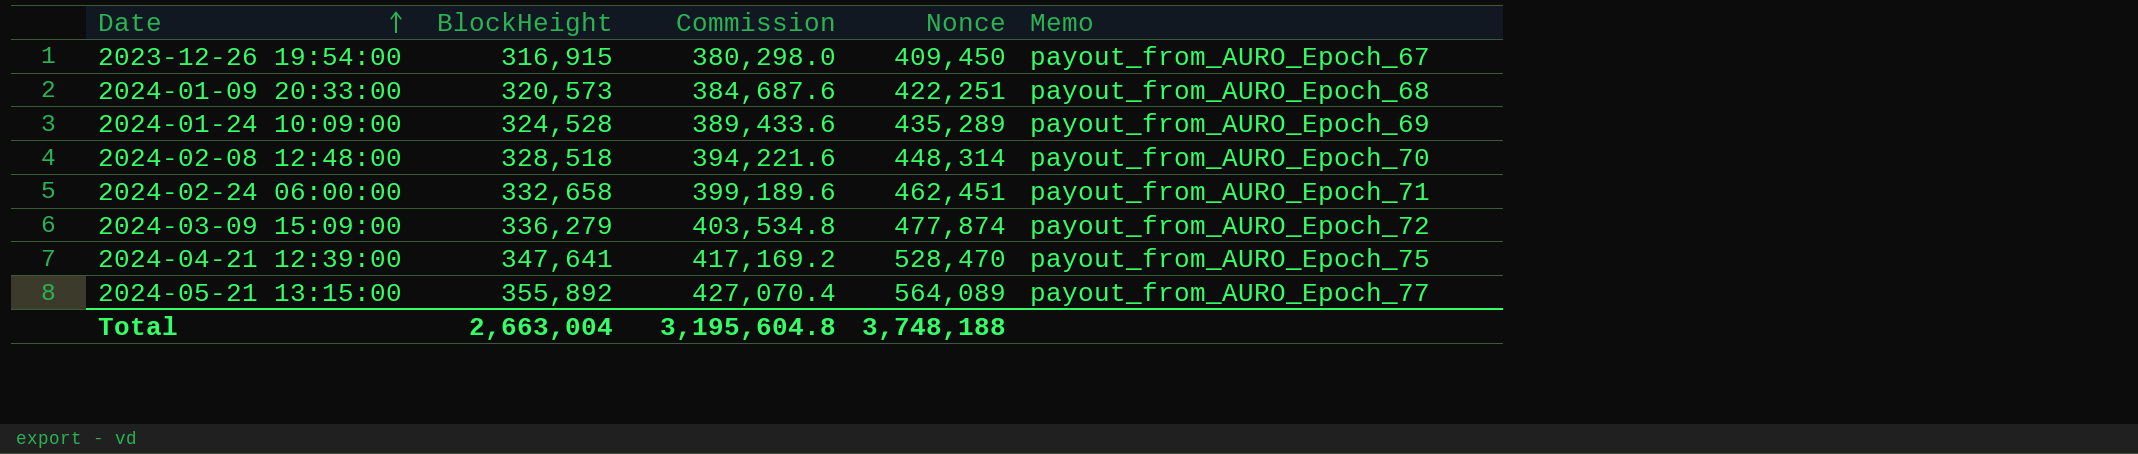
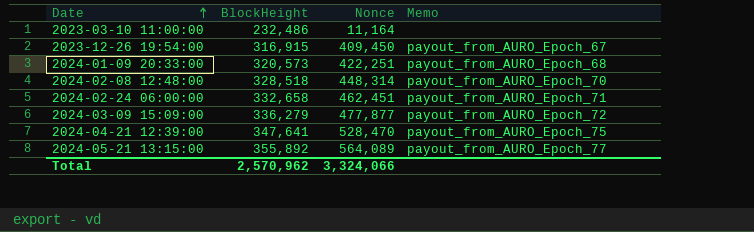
column Commission | formula: [BlockHeight] * 1.2 -> none
row 2024-01-24 10:09:00: 324,528 | 389,433.6 | 435,289 | payout_from_AURO_Epoch_69 -> none
row 2023-03-10 11:00:00: none -> 232,486 | 11,164 | none
2024-03-09 15:09:00 | Nonce: 477,874 -> 477,877
Total | BlockHeight: 2,663,004 -> 2,570,962
Total | Nonce: 3,748,188 -> 3,324,066

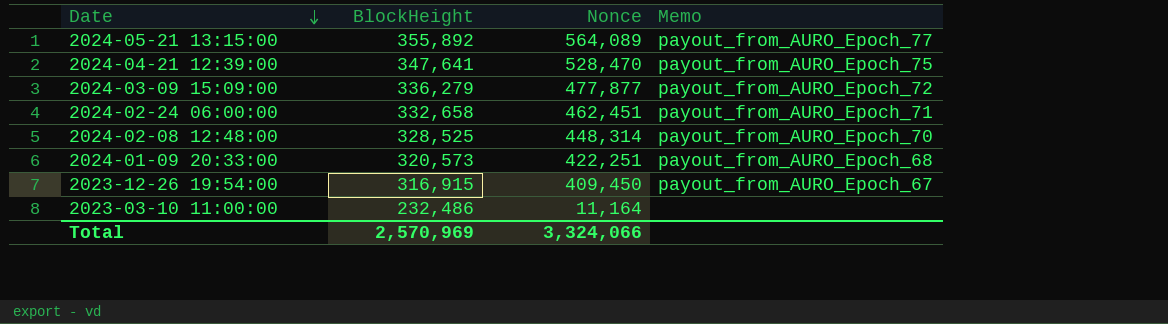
row order: Date ascending -> Date descending
2024-02-08 12:48:00 | BlockHeight: 328,518 -> 328,525
Total | BlockHeight: 2,570,962 -> 2,570,969

